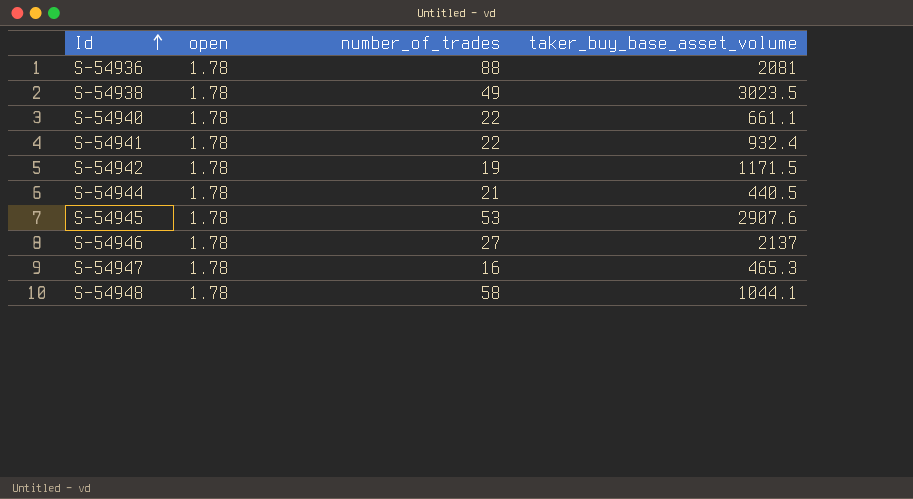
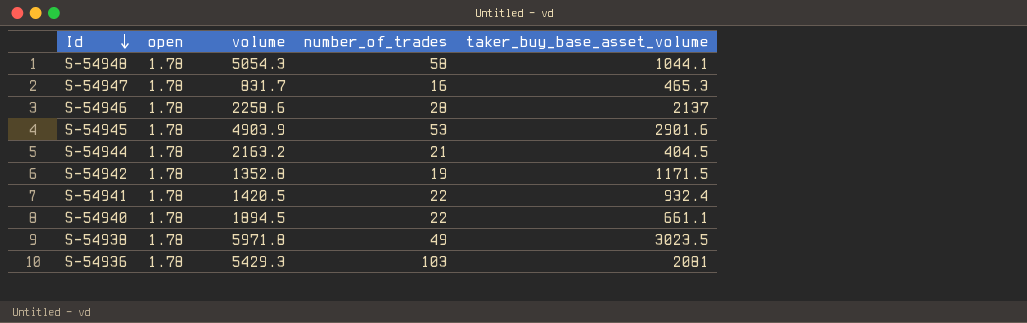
row order: Id ascending -> Id descending
column volume | position: none -> 3
S-54946 | number_of_trades: 27 -> 28
S-54945 | taker_buy_base_asset_volume: 2907.6 -> 2901.6
S-54944 | taker_buy_base_asset_volume: 440.5 -> 404.5
S-54936 | number_of_trades: 88 -> 103

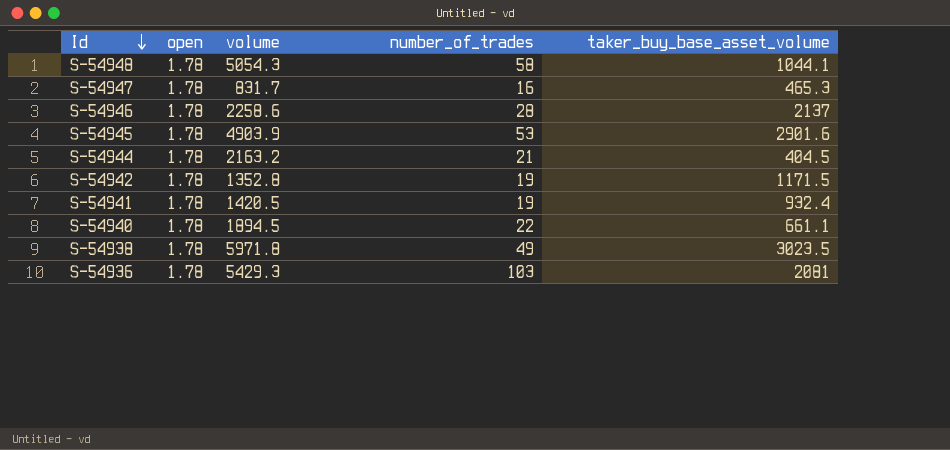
S-54941 | number_of_trades: 22 -> 19

